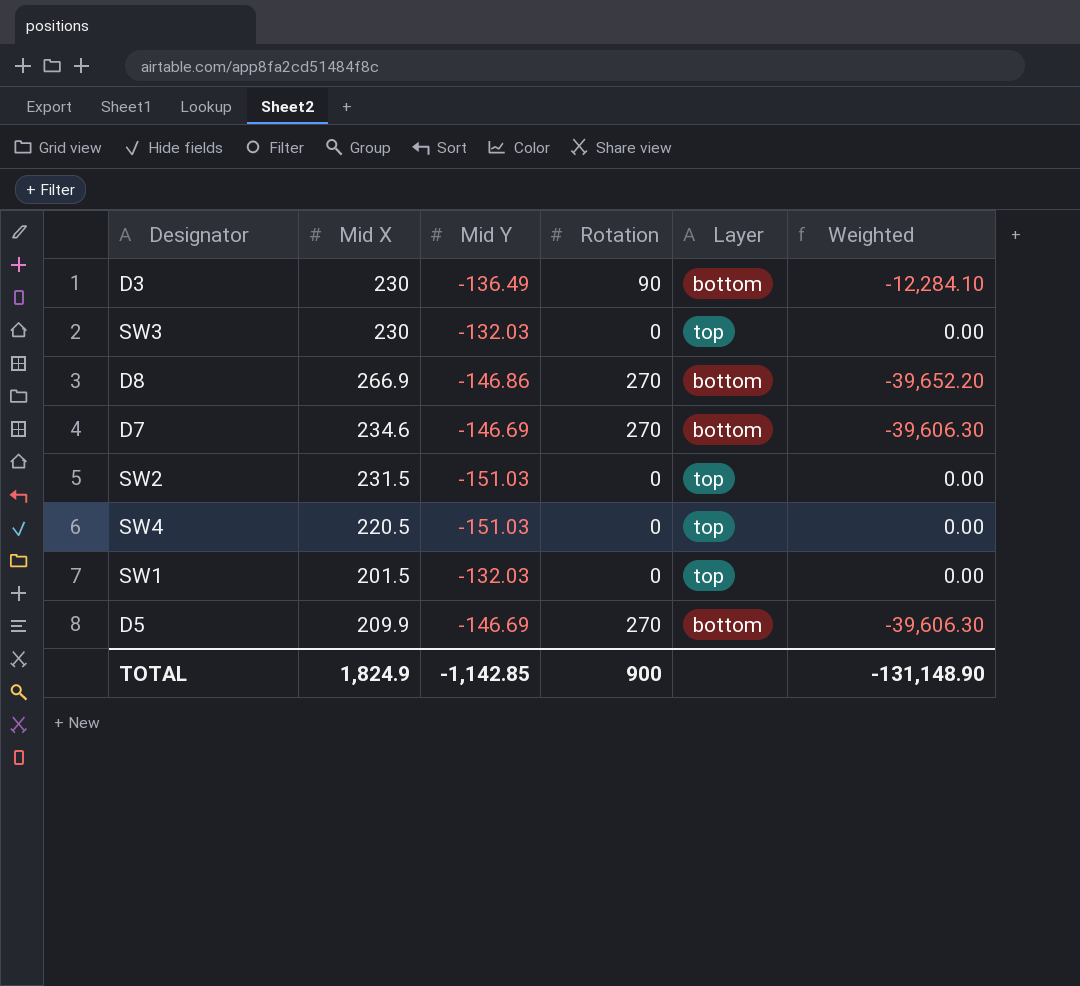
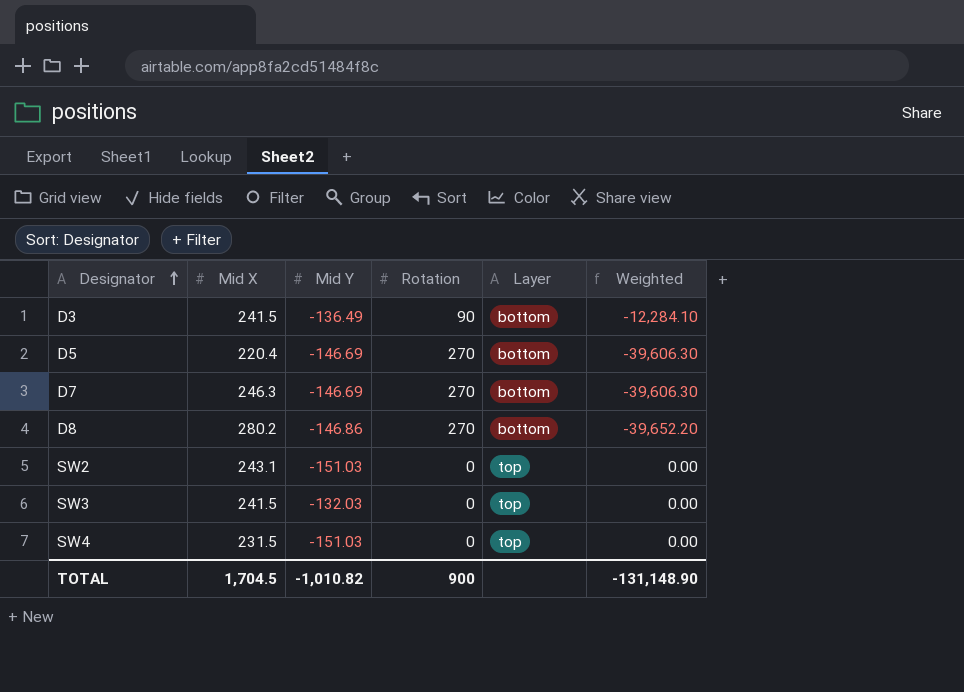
row order: none -> Designator ascending
row SW1: 201.5 | -132.03 | 0 | top | 0.00 -> none
D3 | Mid X: 230 -> 241.5
D5 | Mid X: 209.9 -> 220.4
D7 | Mid X: 234.6 -> 246.3
D8 | Mid X: 266.9 -> 280.2
SW2 | Mid X: 231.5 -> 243.1
SW3 | Mid X: 230 -> 241.5
SW4 | Mid X: 220.5 -> 231.5
TOTAL | Mid X: 1,824.9 -> 1,704.5
TOTAL | Mid Y: -1,142.85 -> -1,010.82

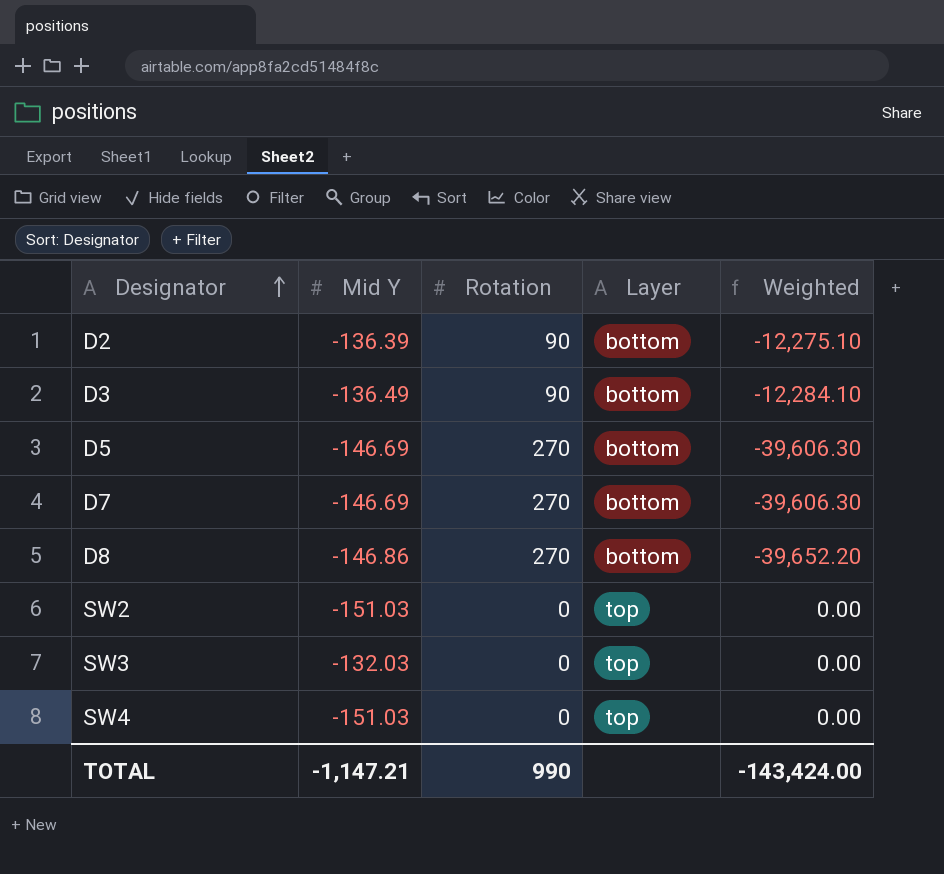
column Mid X | position: 2 -> none
row D2: none -> -136.39 | 90 | bottom | -12,275.10
TOTAL | Mid Y: -1,010.82 -> -1,147.21
TOTAL | Rotation: 900 -> 990
TOTAL | Weighted: -131,148.90 -> -143,424.00

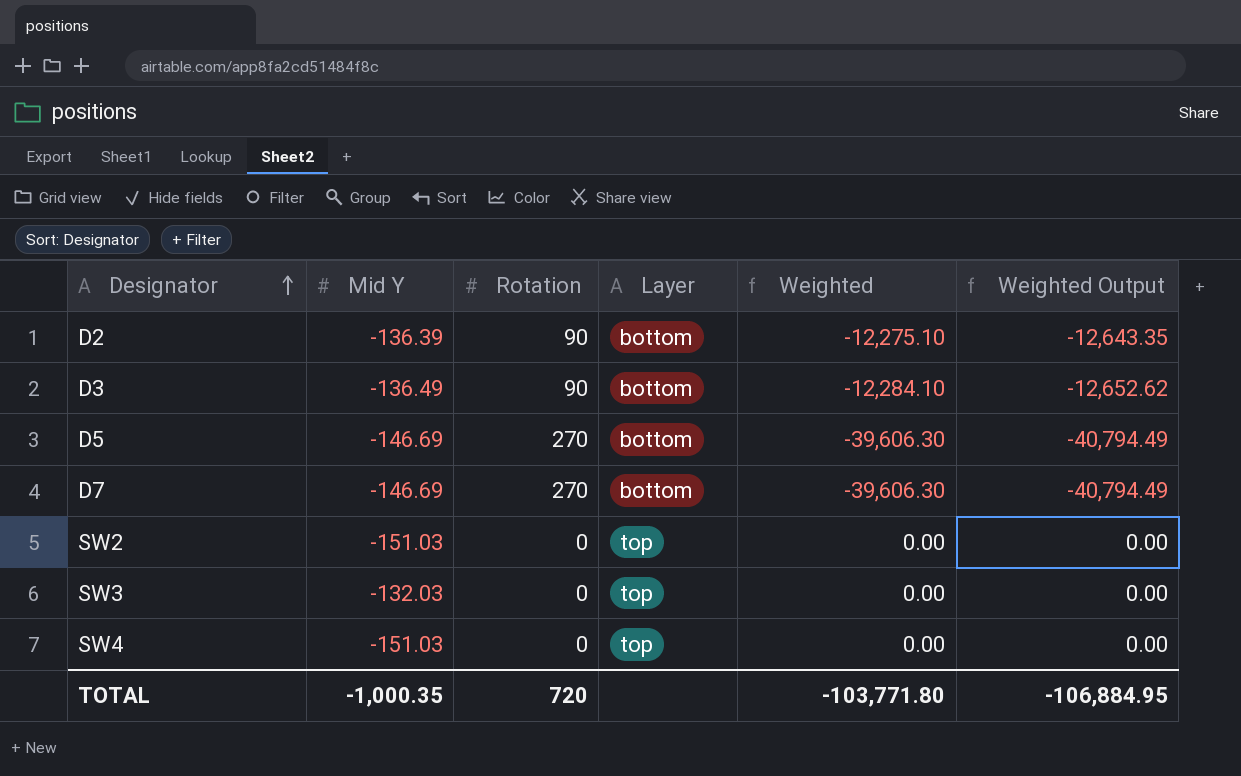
column Weighted Output | formula: none -> [Weighted] * 1.03
row D8: -146.86 | 270 | bottom | -39,652.20 -> none
TOTAL | Mid Y: -1,147.21 -> -1,000.35
TOTAL | Rotation: 990 -> 720
TOTAL | Weighted: -143,424.00 -> -103,771.80

